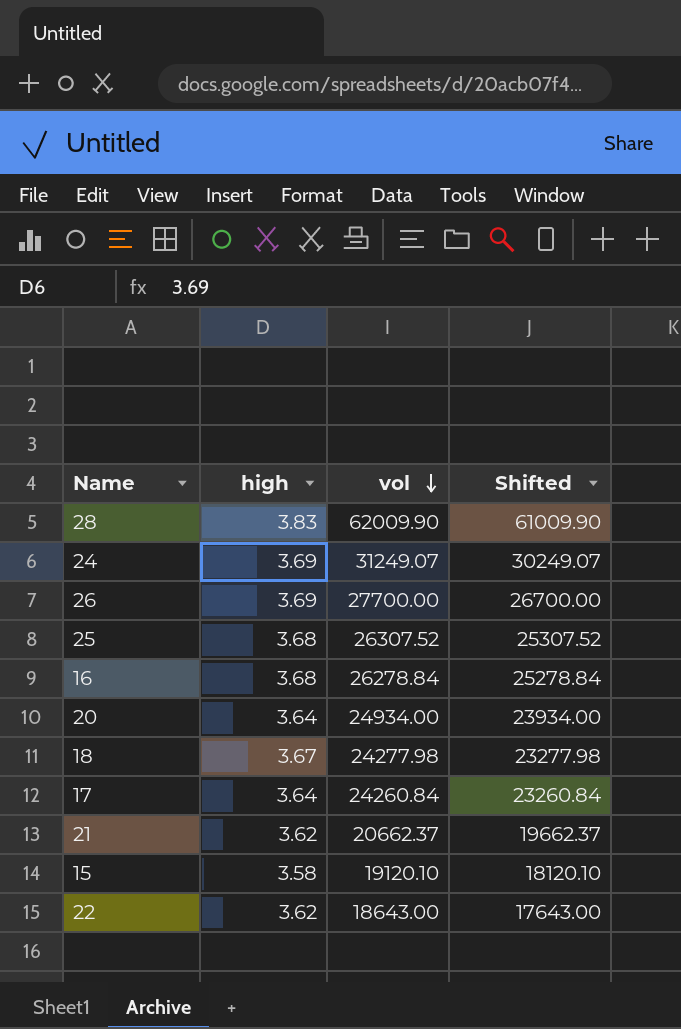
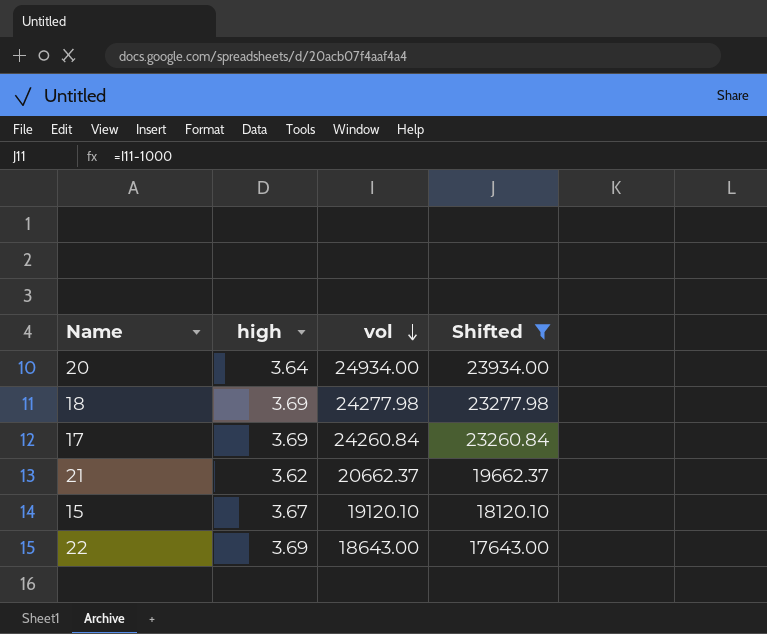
filter: none -> Shifted <= 23934.00
18 | high: 3.67 -> 3.69
17 | high: 3.64 -> 3.69
15 | high: 3.58 -> 3.67
22 | high: 3.62 -> 3.69

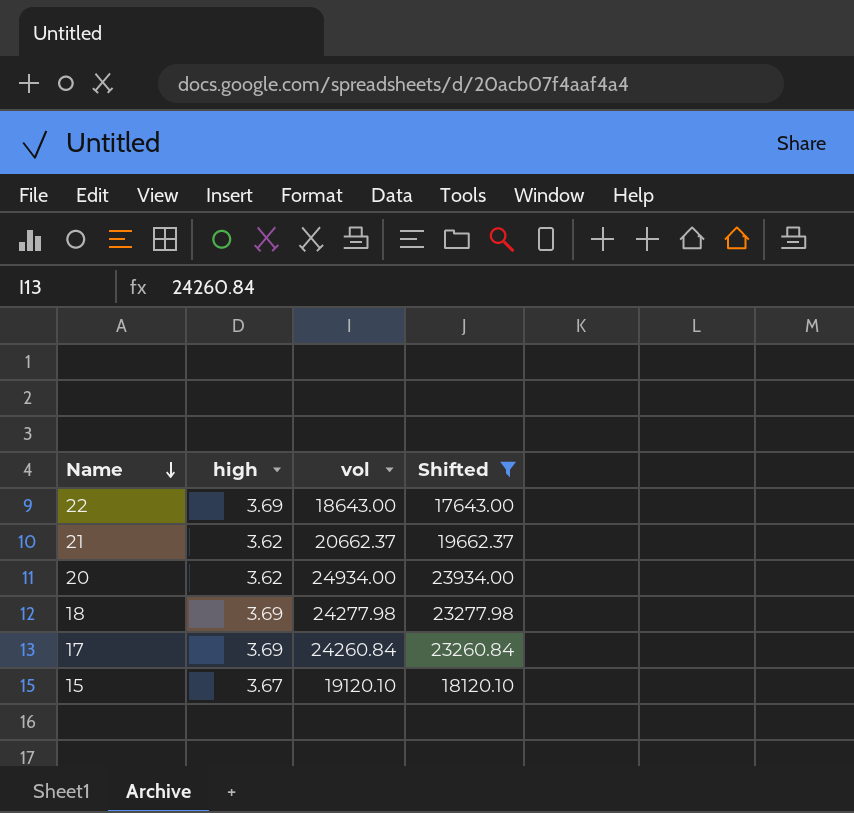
row order: vol descending -> Name descending
20 | high: 3.64 -> 3.62

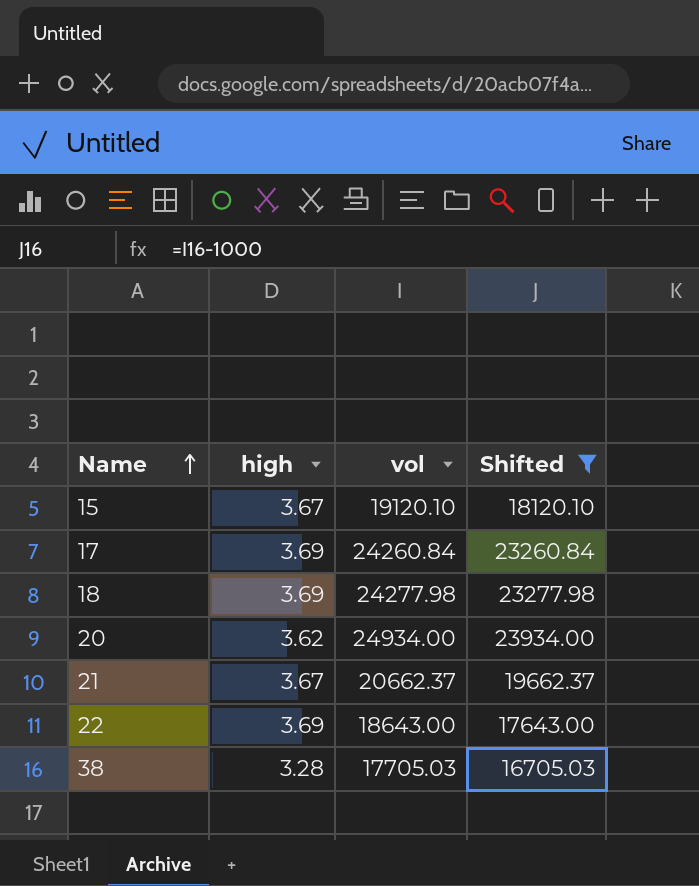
row order: Name descending -> Name ascending
21 | high: 3.62 -> 3.67
row 38: none -> 3.28 | 17705.03 | 16705.03

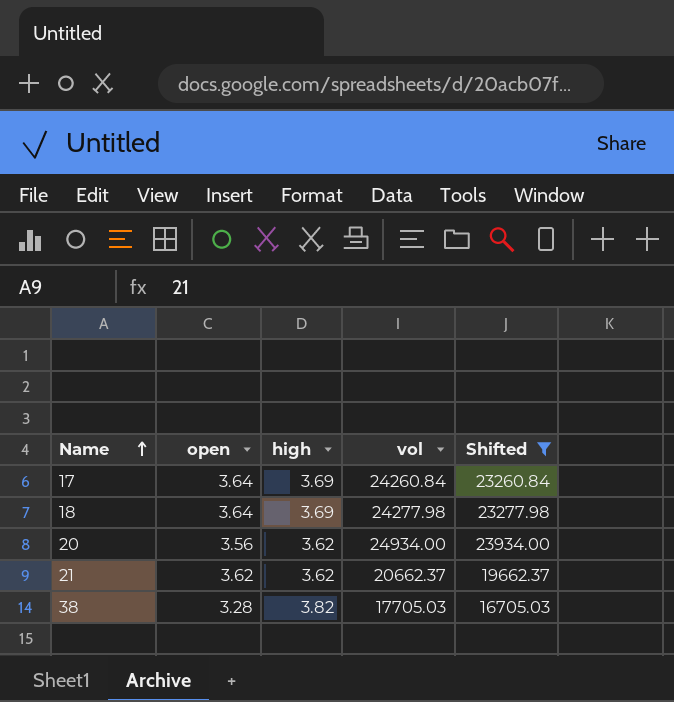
column open | position: none -> 2
row 15: 3.67 | 19120.10 | 18120.10 -> none
row 22: 3.69 | 18643.00 | 17643.00 -> none
21 | high: 3.67 -> 3.62
38 | high: 3.28 -> 3.82

